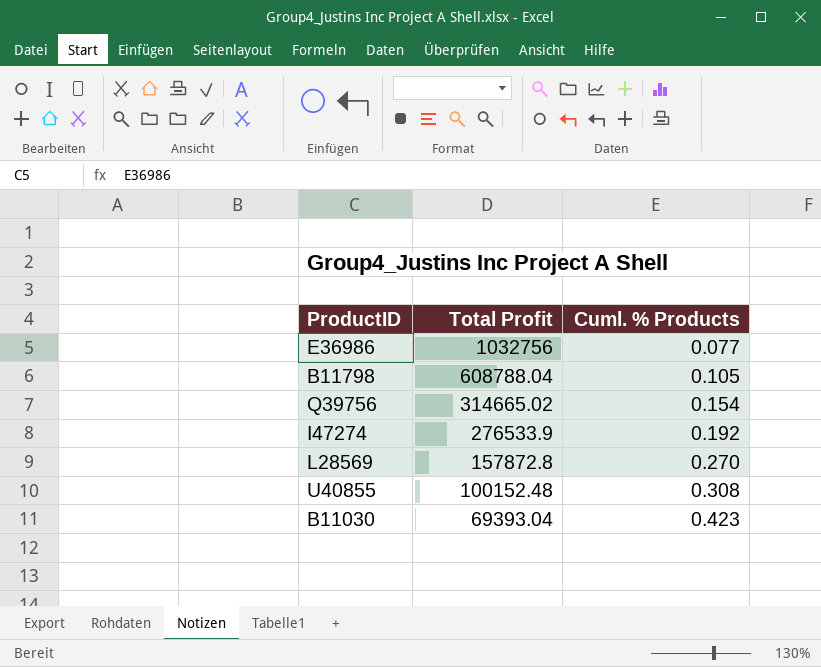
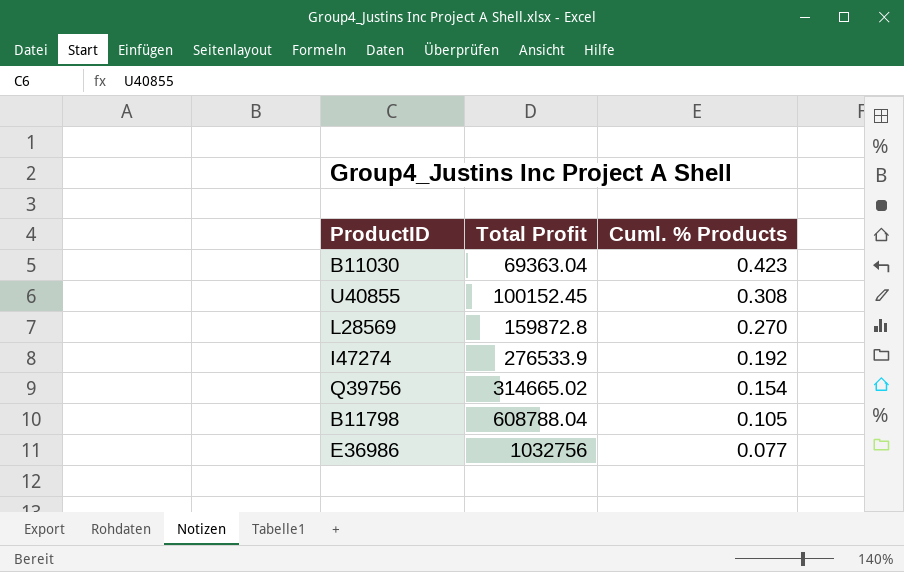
row order: Total Profit descending -> Total Profit ascending
B11030 | Total Profit: 69393.04 -> 69363.04
U40855 | Total Profit: 100152.48 -> 100152.45
L28569 | Total Profit: 157872.8 -> 159872.8

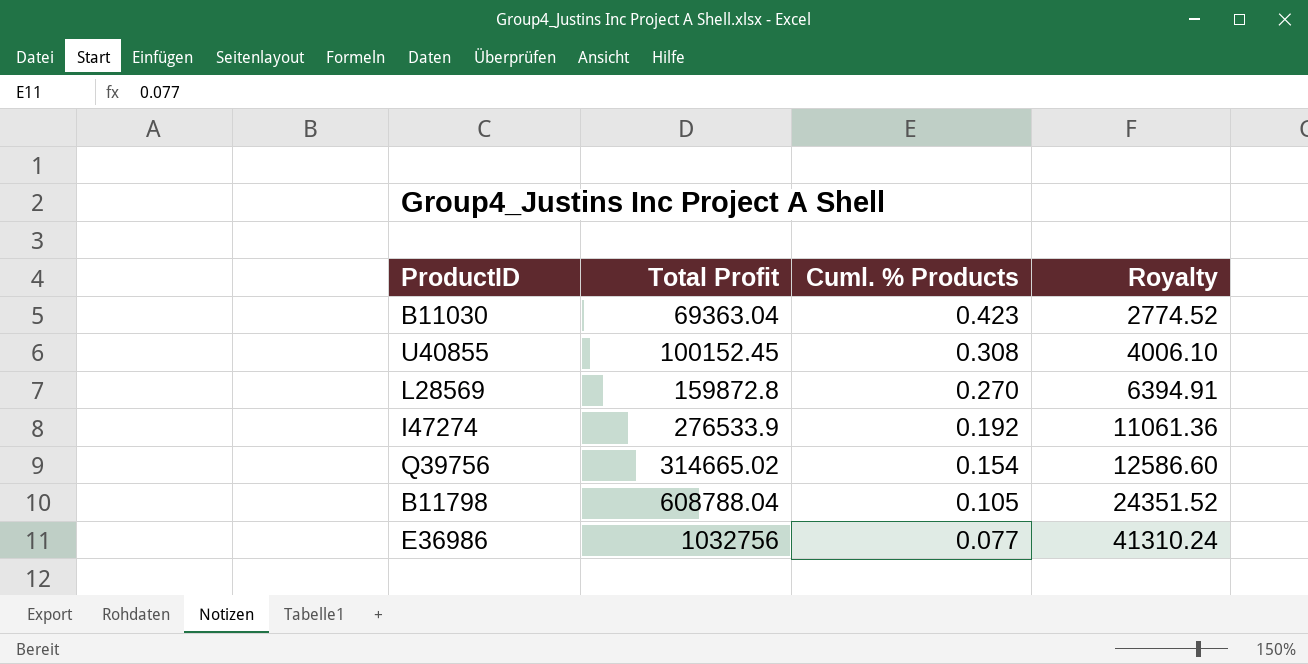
column Royalty | formula: none -> [Total Profit] * 0.04

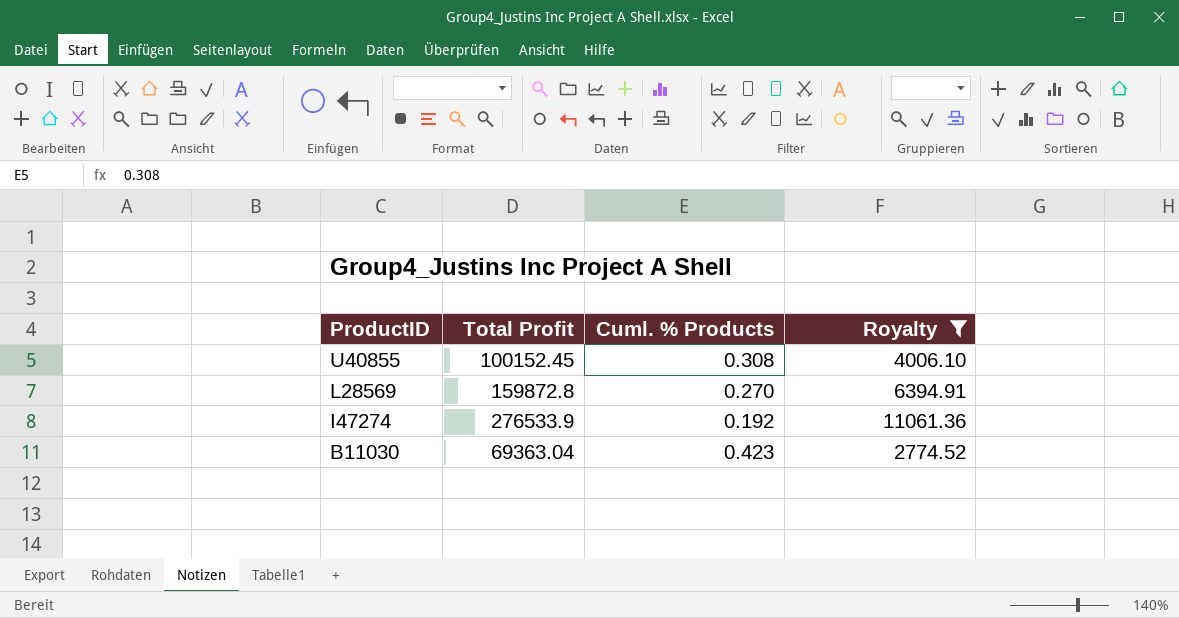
filter: none -> Royalty <= 11061.36
row order: Total Profit ascending -> ProductID descending

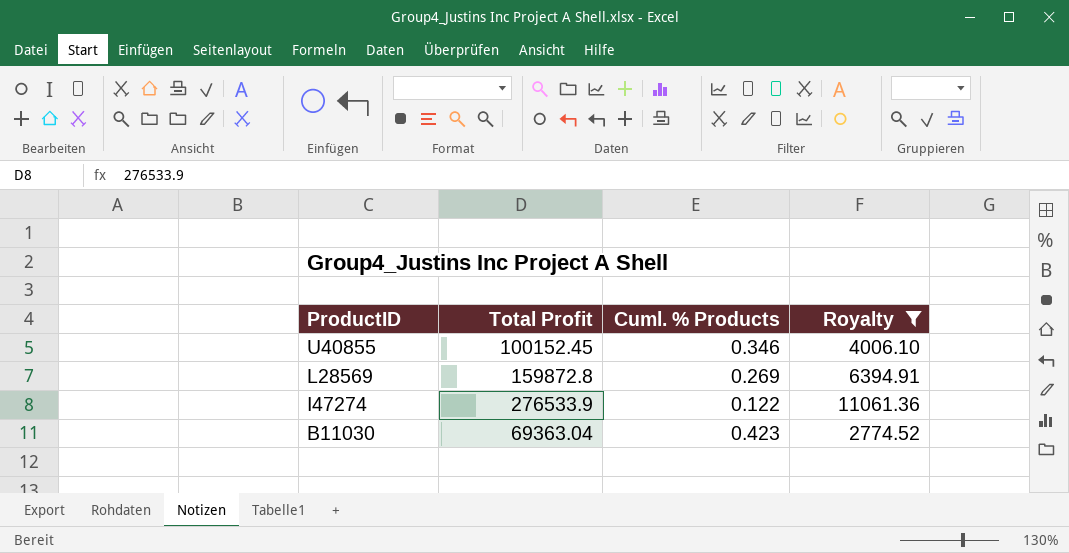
U40855 | Cuml. % Products: 0.308 -> 0.346
L28569 | Cuml. % Products: 0.270 -> 0.269
I47274 | Cuml. % Products: 0.192 -> 0.122

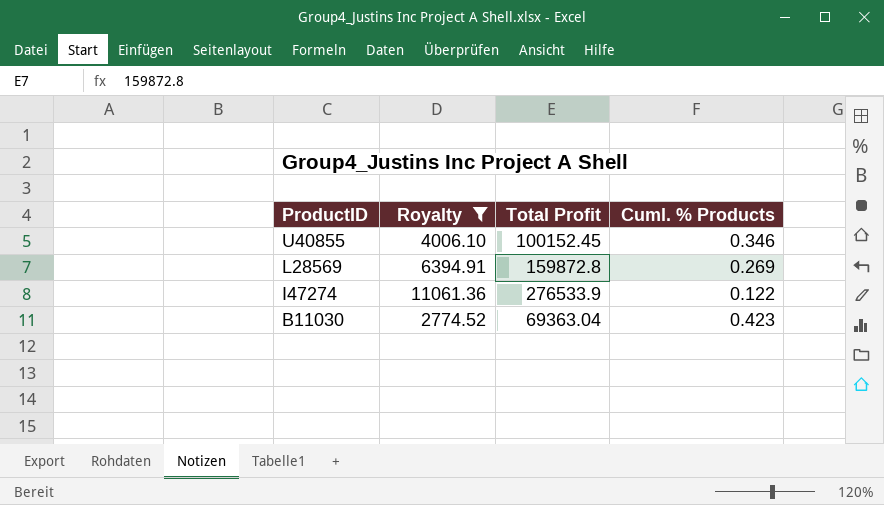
column Royalty | position: 4 -> 2

